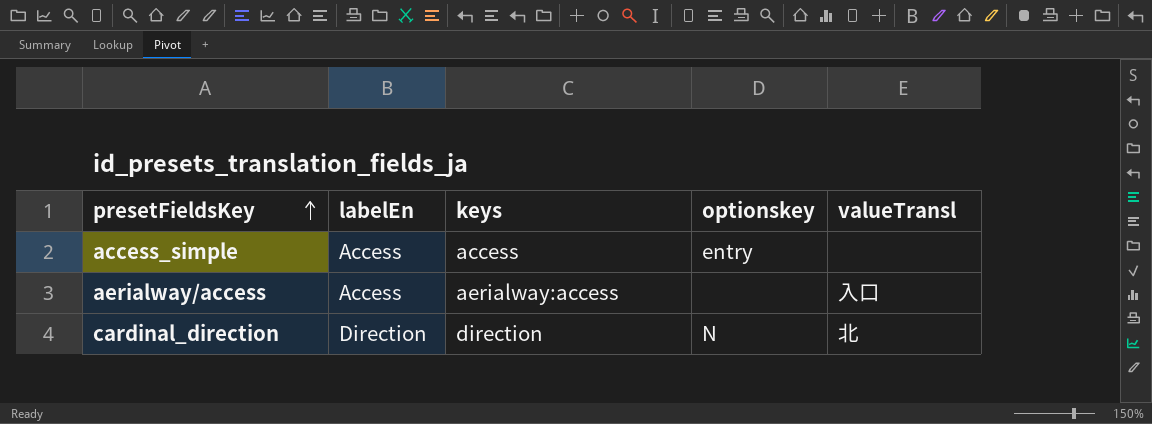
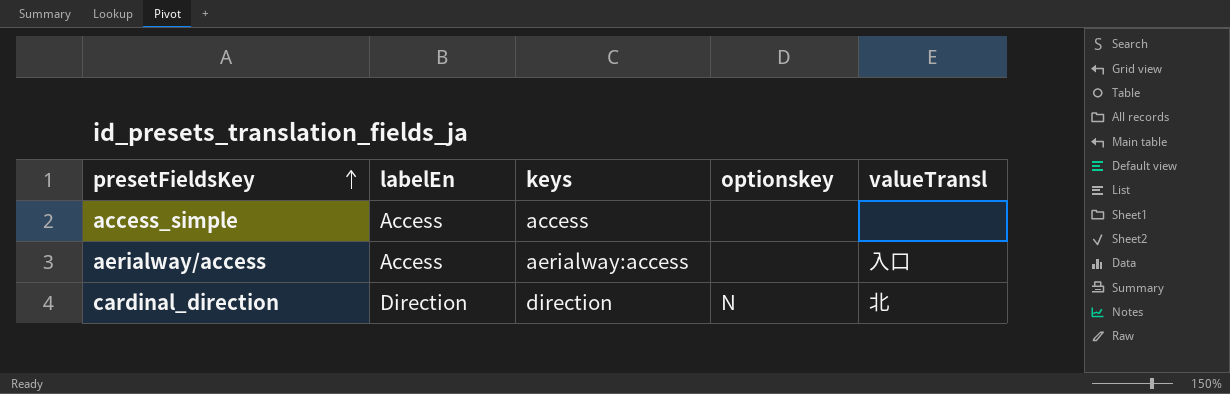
access_simple | optionskey: entry -> none

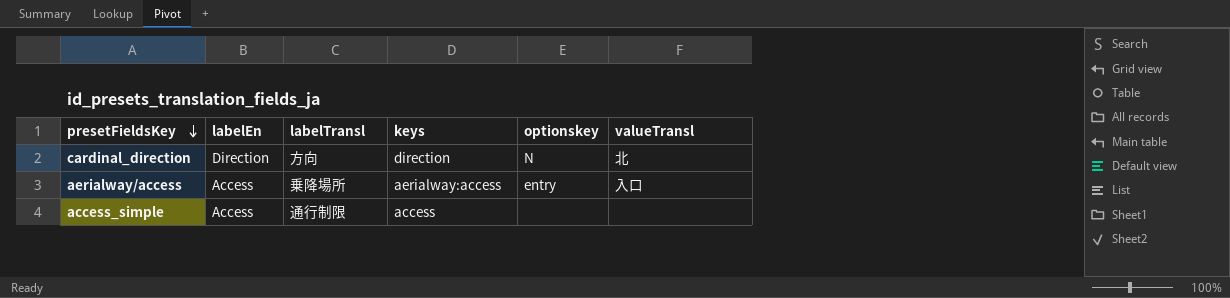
row order: presetFieldsKey ascending -> presetFieldsKey descending
column labelTransl | position: none -> 3
aerialway/access | optionskey: none -> entry

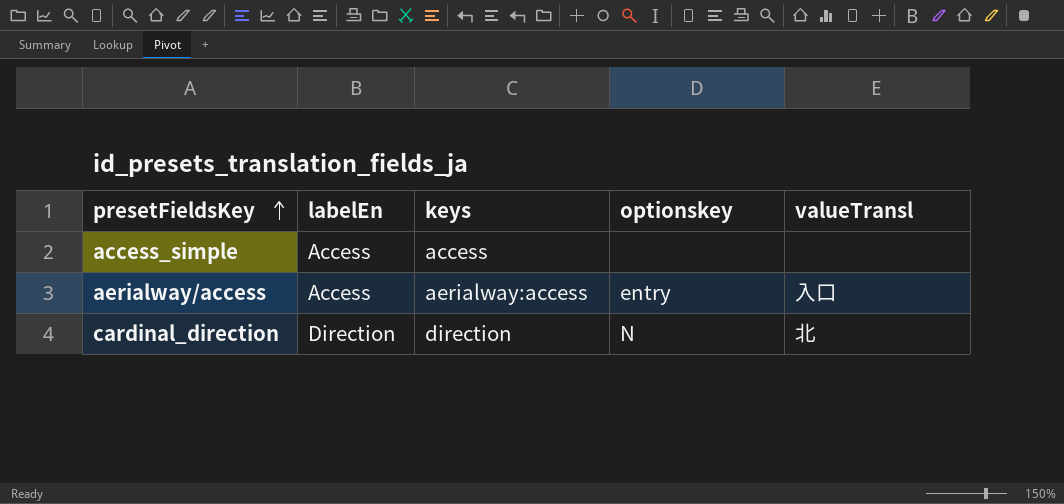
row order: presetFieldsKey descending -> presetFieldsKey ascending
column labelTransl | position: 3 -> none

